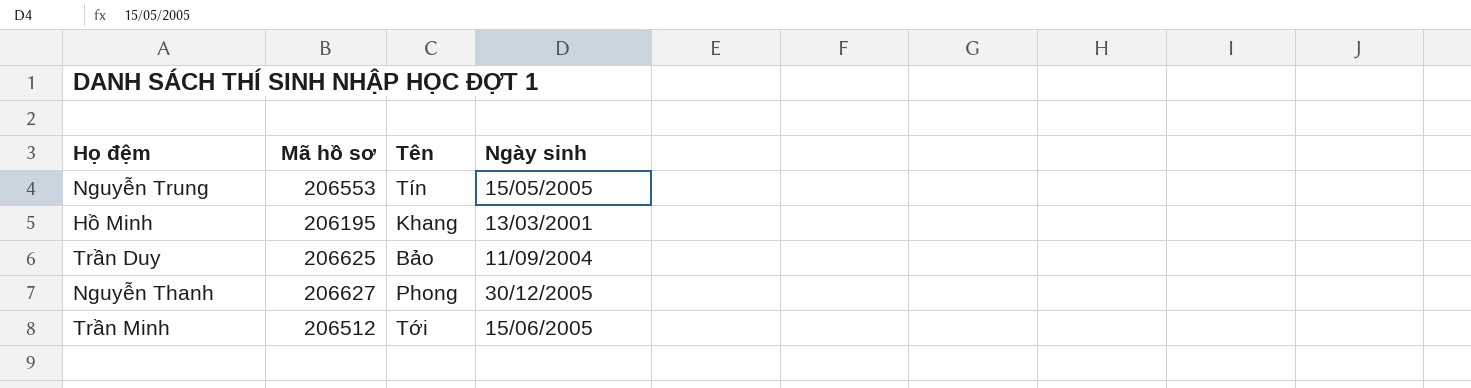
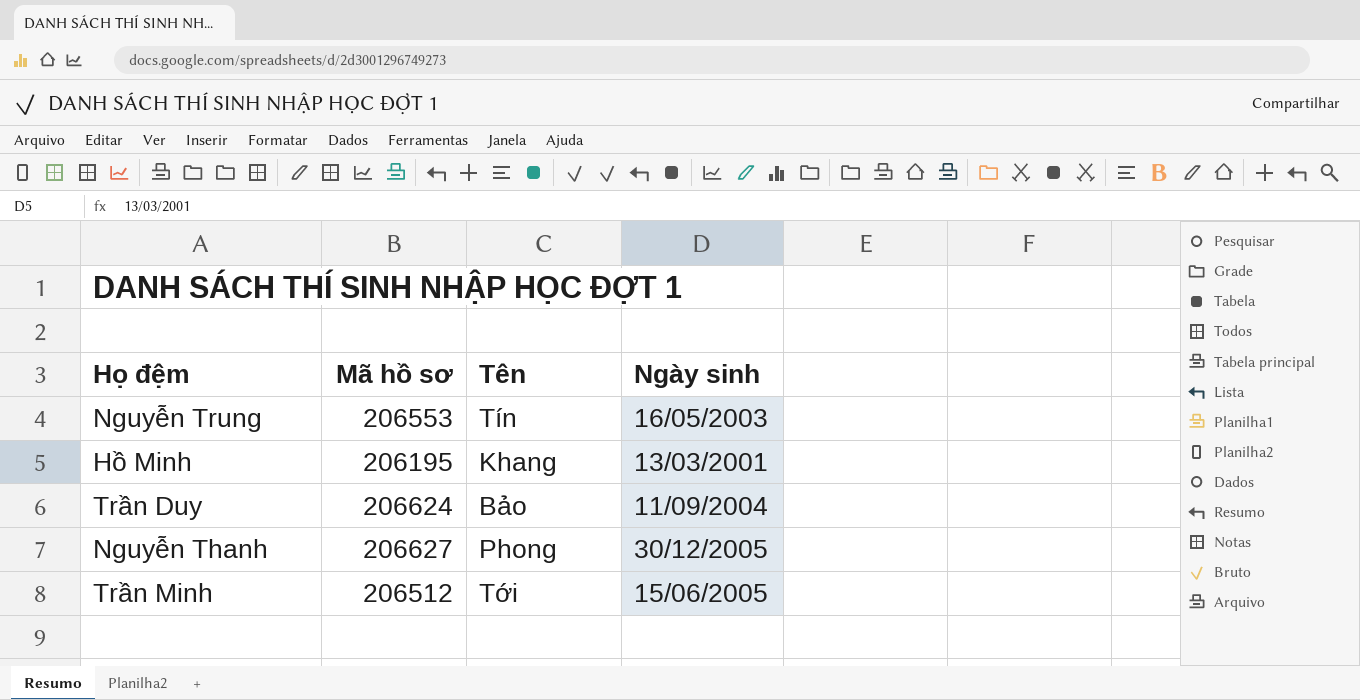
Nguyễn Trung | Ngày sinh: 15/05/2005 -> 16/05/2003
Trần Duy | Mã hồ sơ: 206625 -> 206624

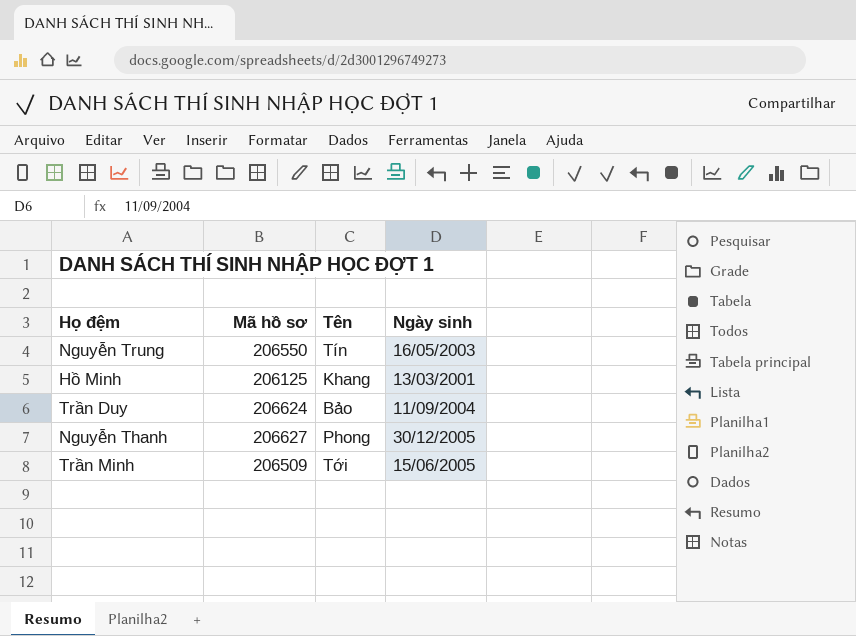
Nguyễn Trung | Mã hồ sơ: 206553 -> 206550
Hồ Minh | Mã hồ sơ: 206195 -> 206125
Trần Minh | Mã hồ sơ: 206512 -> 206509

